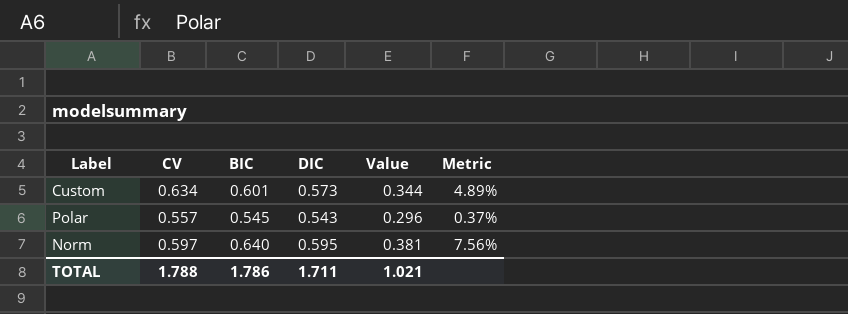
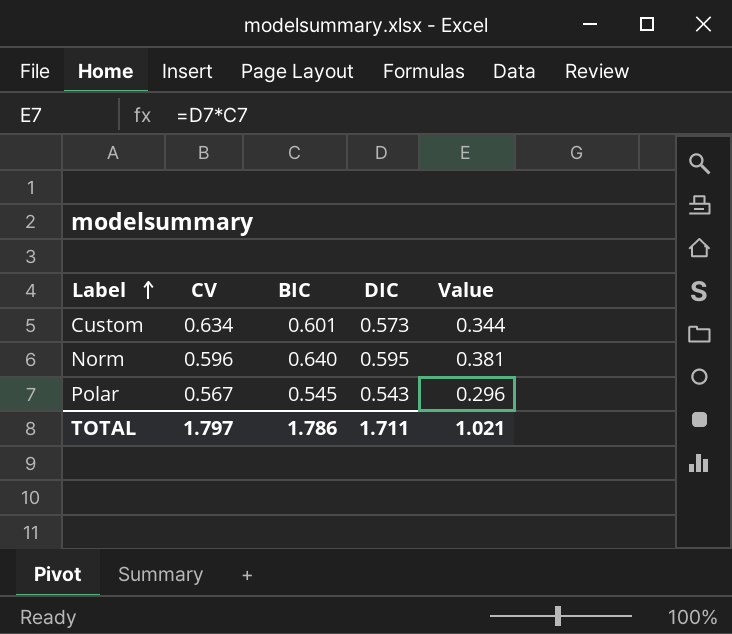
row order: none -> Label ascending
column Metric | formula: ([BIC] - [DIC]) / [DIC] -> none
Norm | CV: 0.597 -> 0.596
Polar | CV: 0.557 -> 0.567
TOTAL | CV: 1.788 -> 1.797

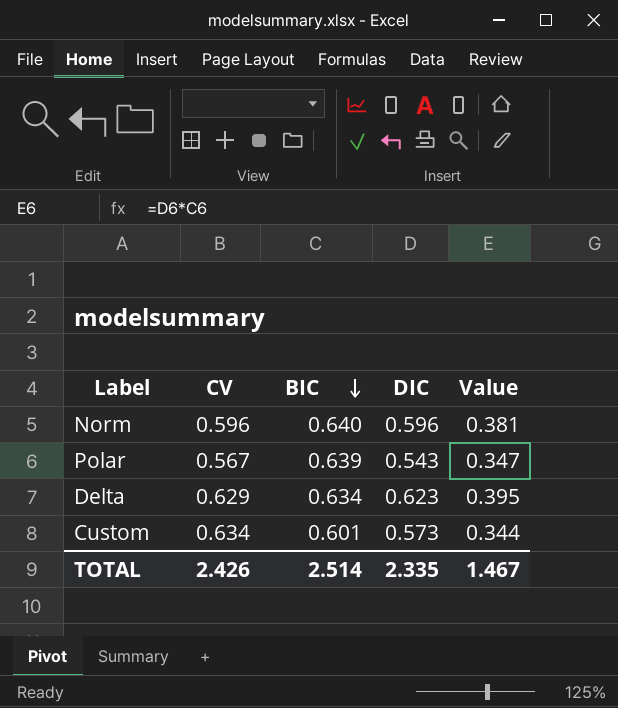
row order: Label ascending -> BIC descending
Norm | DIC: 0.595 -> 0.596
Polar | BIC: 0.545 -> 0.639
Polar | Value: 0.296 -> 0.347
row Delta: none -> 0.629 | 0.634 | 0.623 | 0.395
TOTAL | CV: 1.797 -> 2.426
TOTAL | BIC: 1.786 -> 2.514
TOTAL | DIC: 1.711 -> 2.335
TOTAL | Value: 1.021 -> 1.467

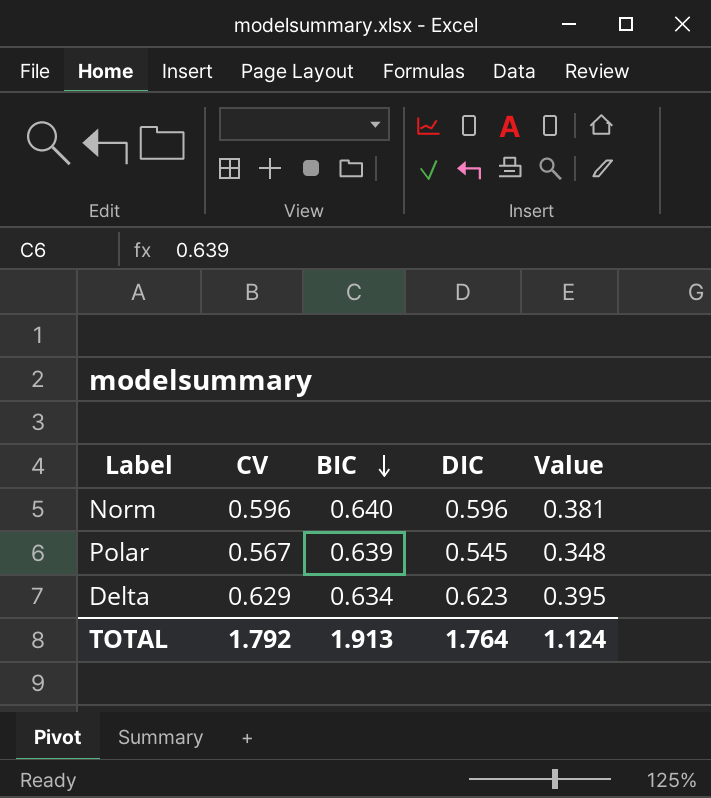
row Custom: 0.634 | 0.601 | 0.573 | 0.344 -> none
Polar | DIC: 0.543 -> 0.545
Polar | Value: 0.347 -> 0.348
TOTAL | CV: 2.426 -> 1.792
TOTAL | BIC: 2.514 -> 1.913
TOTAL | DIC: 2.335 -> 1.764
TOTAL | Value: 1.467 -> 1.124

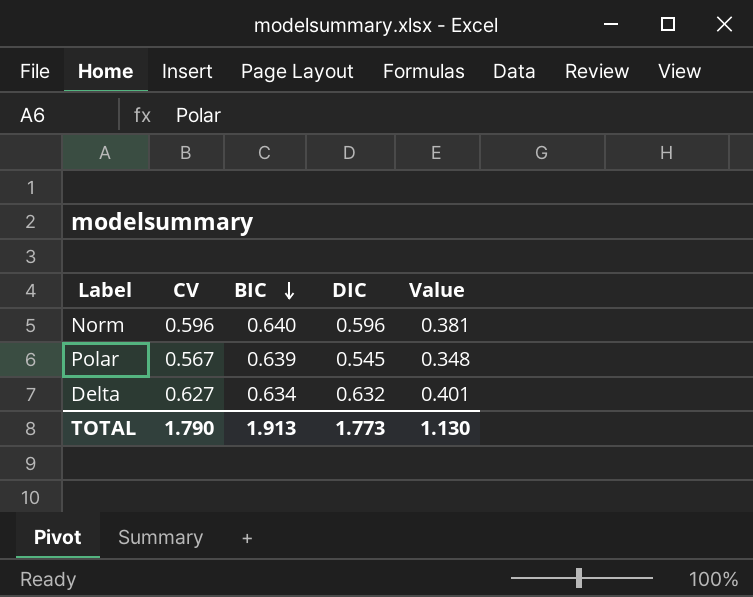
Delta | CV: 0.629 -> 0.627
Delta | DIC: 0.623 -> 0.632
Delta | Value: 0.395 -> 0.401
TOTAL | CV: 1.792 -> 1.790
TOTAL | DIC: 1.764 -> 1.773
TOTAL | Value: 1.124 -> 1.130

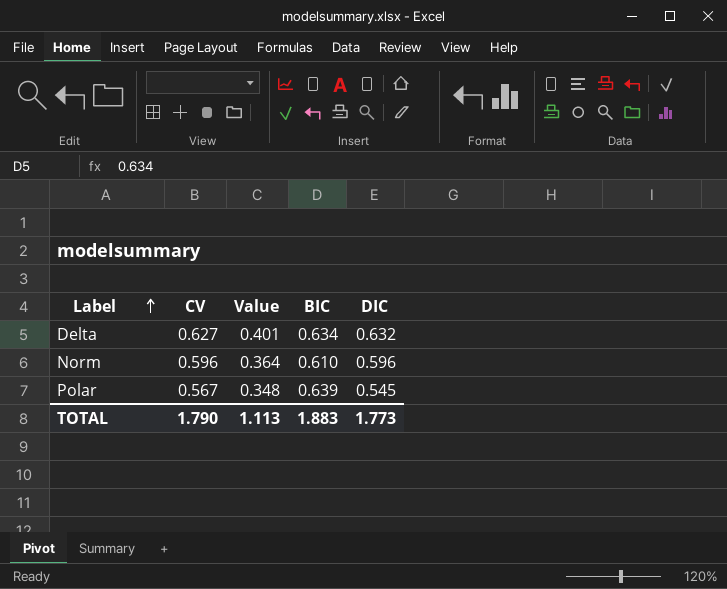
row order: BIC descending -> Label ascending
column Value | position: 5 -> 3
Norm | Value: 0.381 -> 0.364
Norm | BIC: 0.640 -> 0.610
TOTAL | Value: 1.130 -> 1.113
TOTAL | BIC: 1.913 -> 1.883

